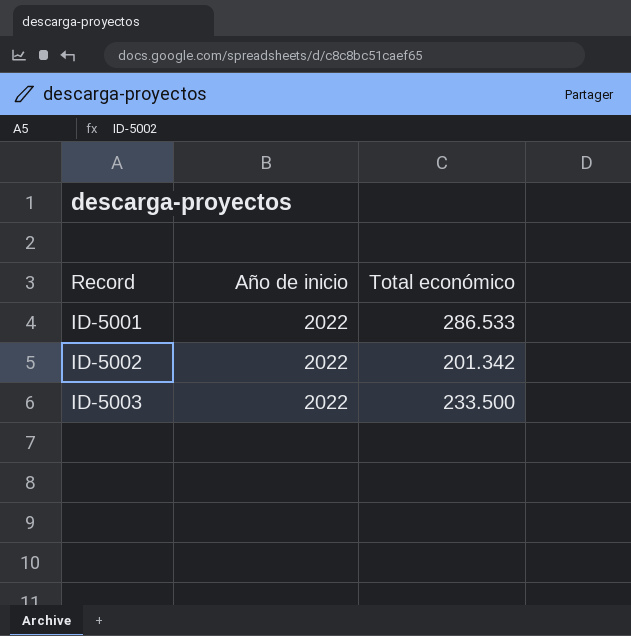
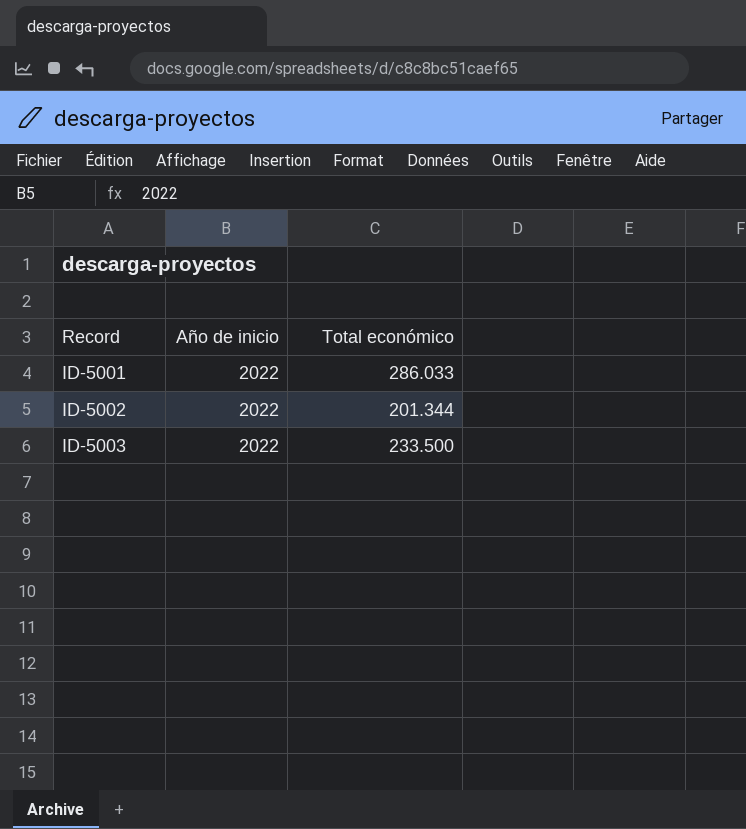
ID-5001 | Total económico: 286.533 -> 286.033
ID-5002 | Total económico: 201.342 -> 201.344

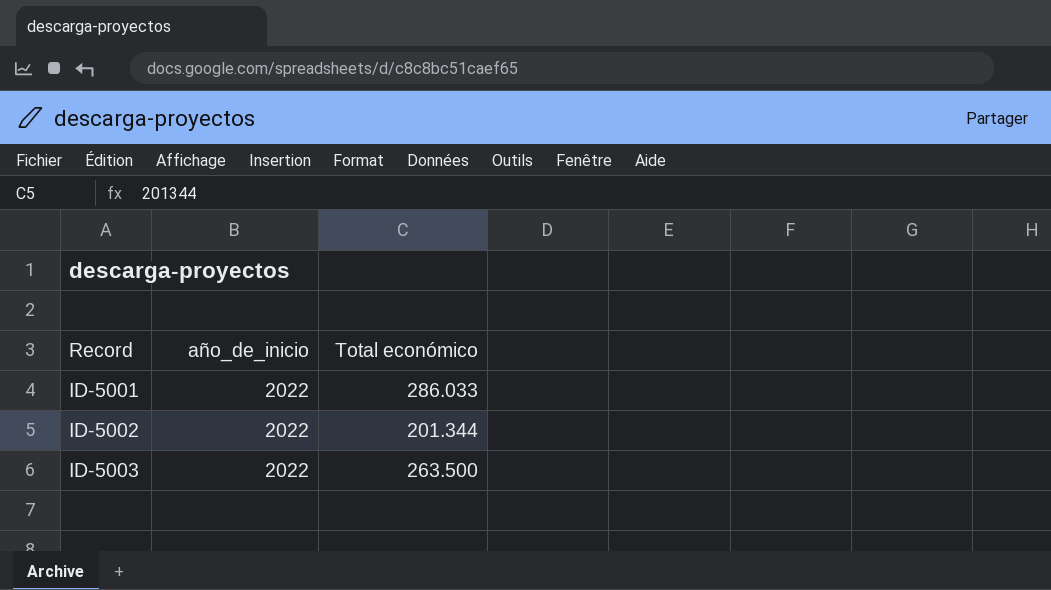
column name: Año de inicio -> año_de_inicio
ID-5003 | Total económico: 233.500 -> 263.500

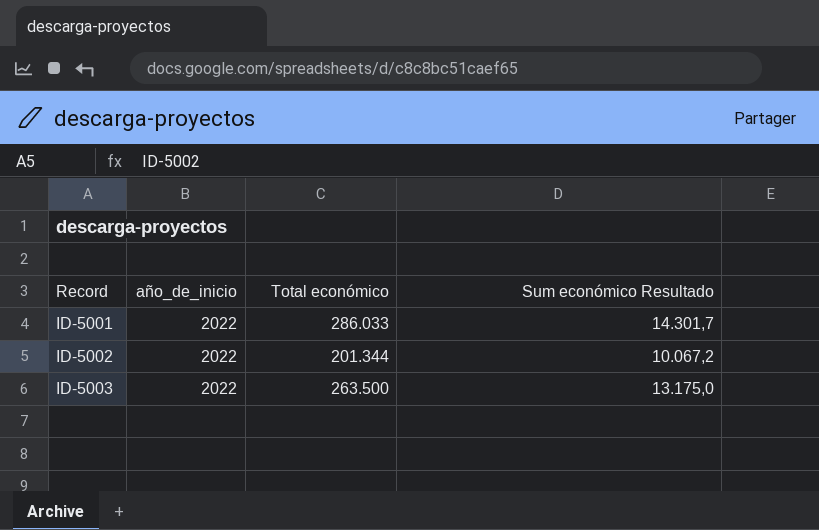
column Sum económico Resultado | formula: none -> [Total económico] * 0,05

